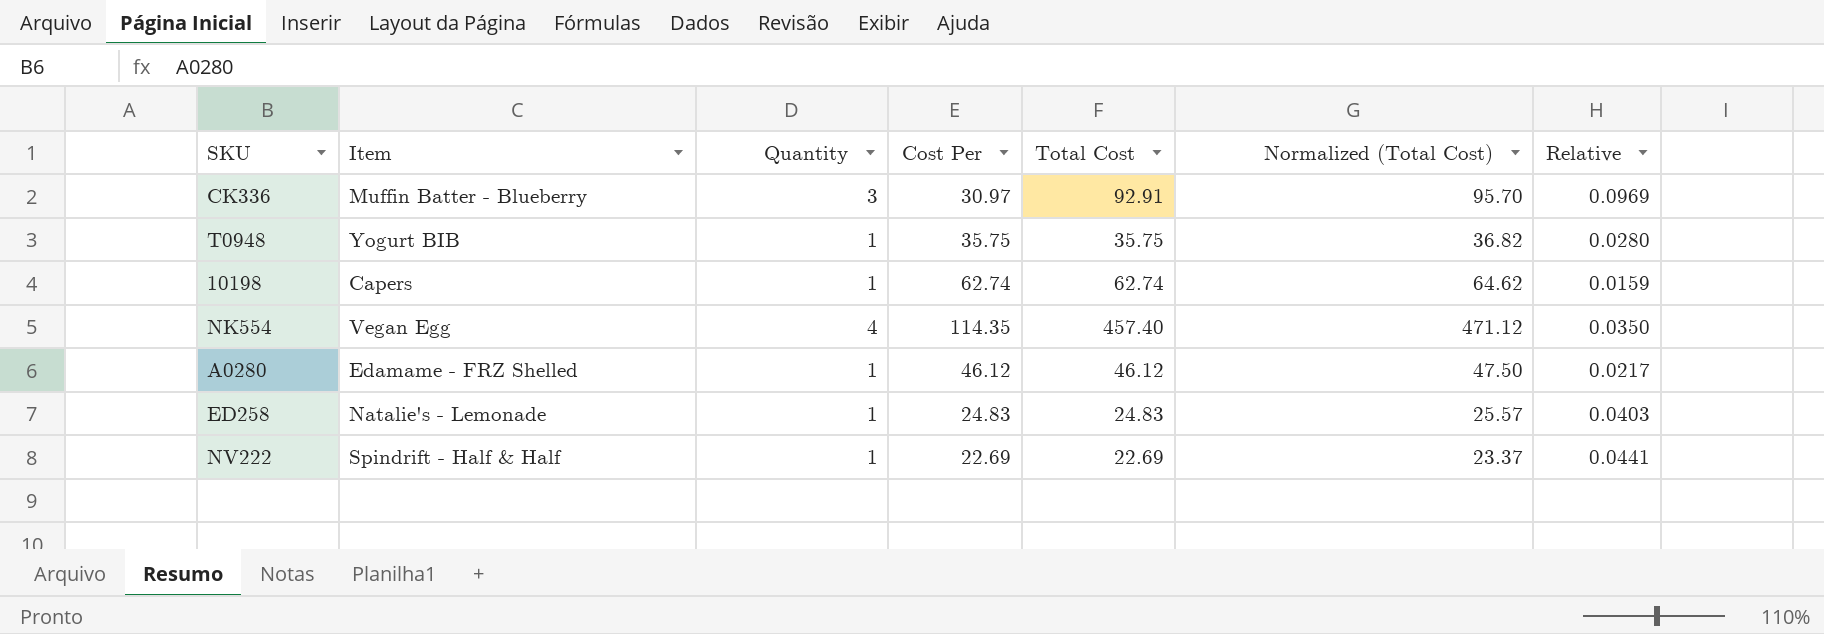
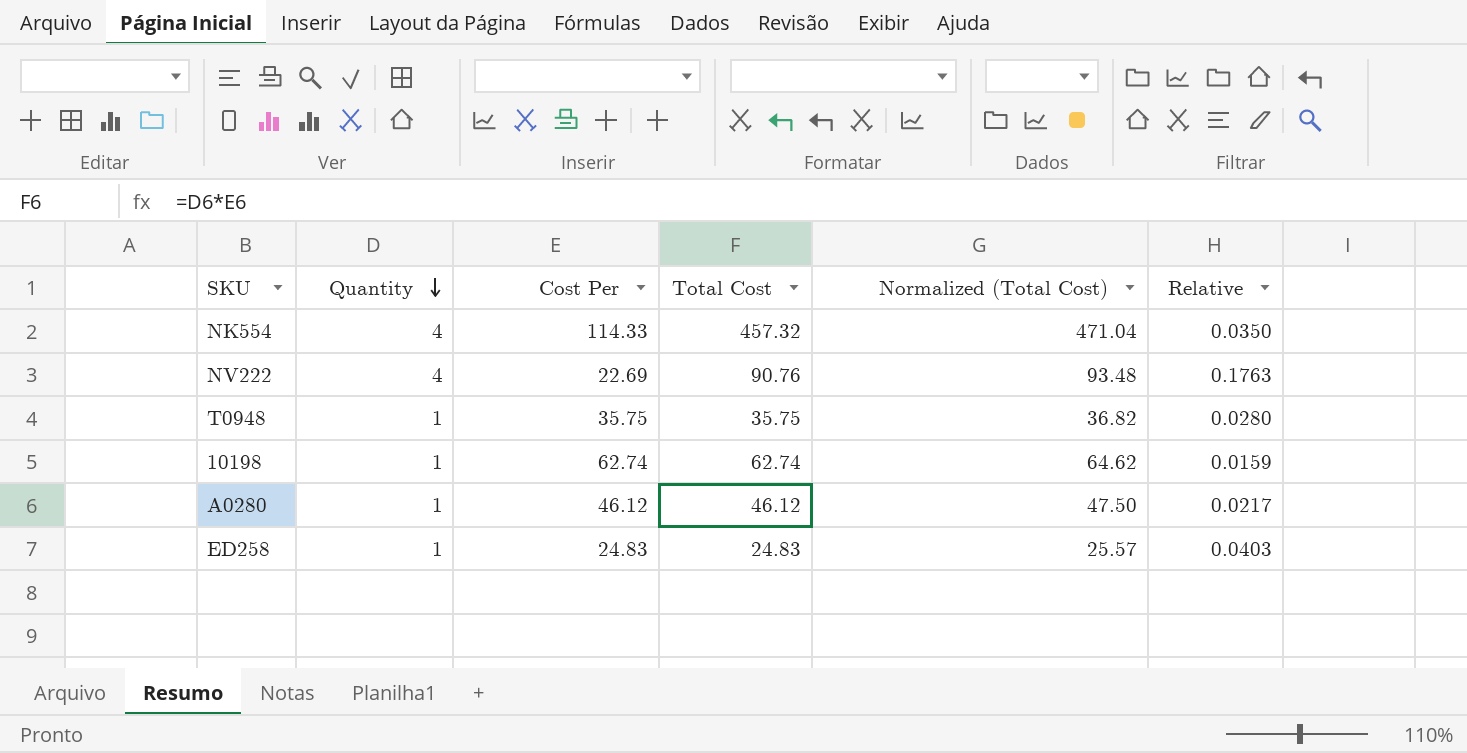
row order: none -> Quantity descending
column Item | position: 2 -> none
row CK336: Muffin Batter - Blueberry | 3 | 30.97 | 92.91 | 95.70 | 0.0969 -> none
NK554 | Cost Per: 114.35 -> 114.33
NK554 | Total Cost: 457.40 -> 457.32
NK554 | Normalized (Total Cost): 471.12 -> 471.04
NV222 | Quantity: 1 -> 4
NV222 | Total Cost: 22.69 -> 90.76
NV222 | Normalized (Total Cost): 23.37 -> 93.48
NV222 | Relative: 0.0441 -> 0.1763

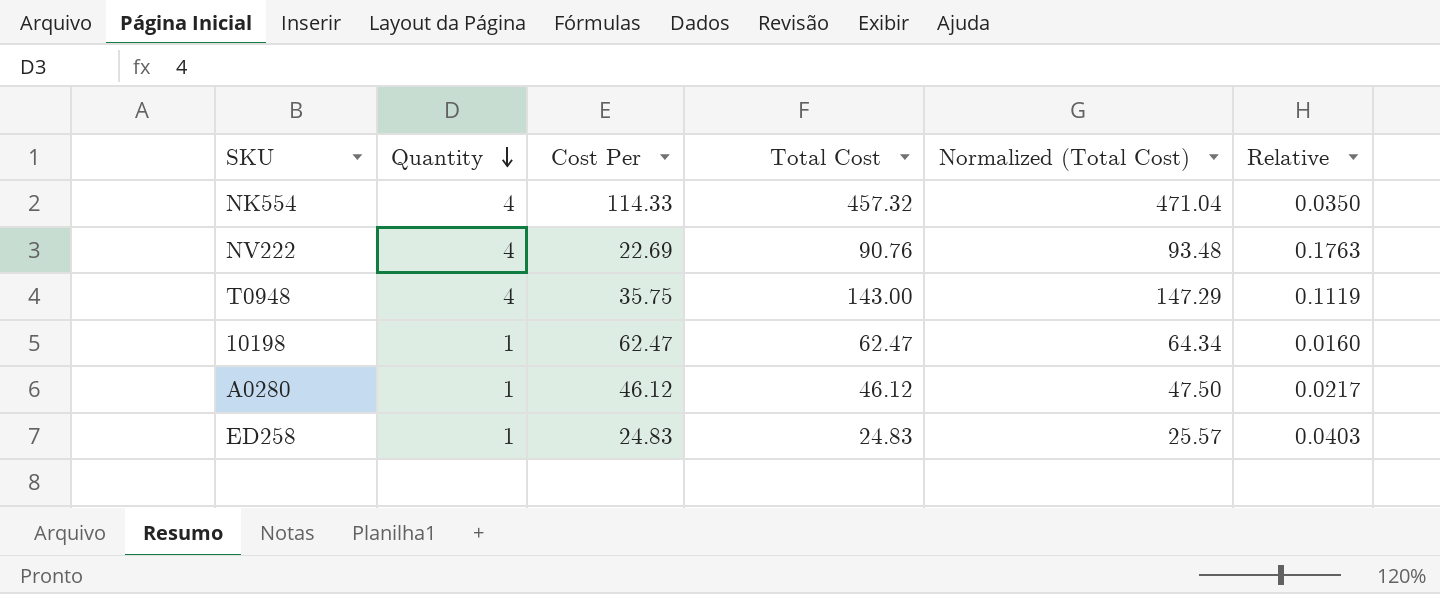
T0948 | Quantity: 1 -> 4
T0948 | Total Cost: 35.75 -> 143.00
T0948 | Normalized (Total Cost): 36.82 -> 147.29
T0948 | Relative: 0.0280 -> 0.1119
10198 | Cost Per: 62.74 -> 62.47
10198 | Total Cost: 62.74 -> 62.47
10198 | Normalized (Total Cost): 64.62 -> 64.34
10198 | Relative: 0.0159 -> 0.0160

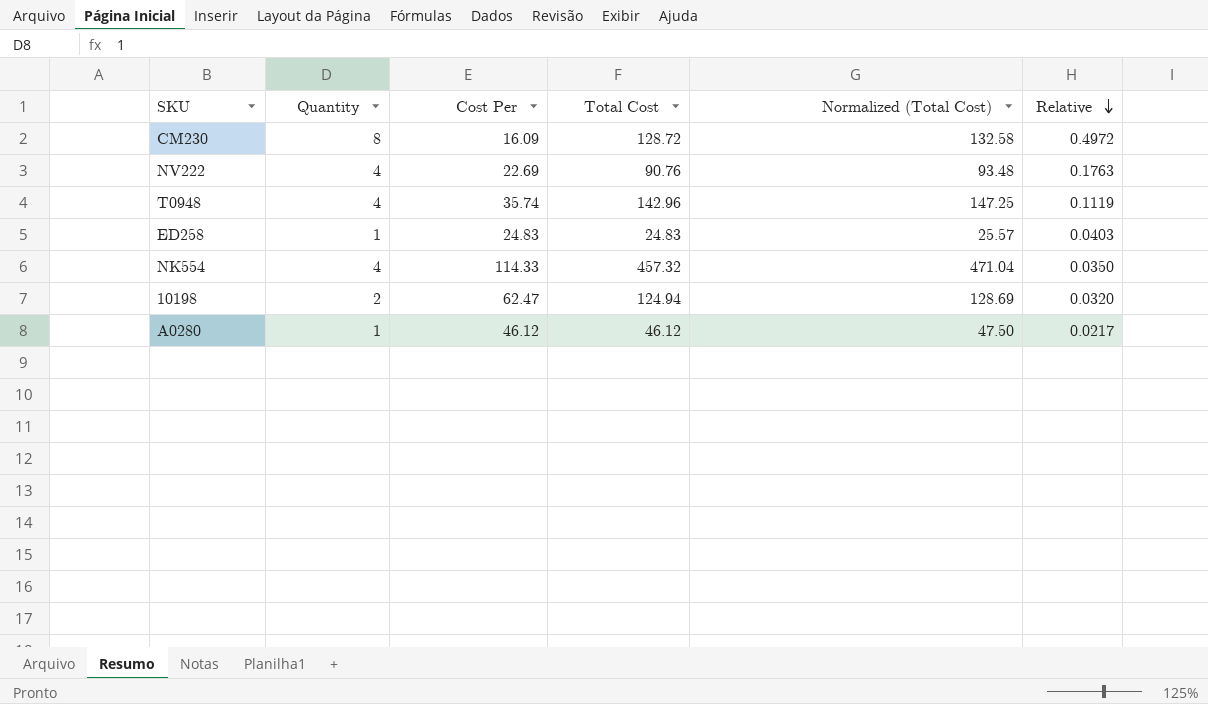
row order: Quantity descending -> Relative descending
row CM230: none -> 8 | 16.09 | 128.72 | 132.58 | 0.4972
T0948 | Cost Per: 35.75 -> 35.74
T0948 | Total Cost: 143.00 -> 142.96
T0948 | Normalized (Total Cost): 147.29 -> 147.25
10198 | Quantity: 1 -> 2
10198 | Total Cost: 62.47 -> 124.94
10198 | Normalized (Total Cost): 64.34 -> 128.69
10198 | Relative: 0.0160 -> 0.0320

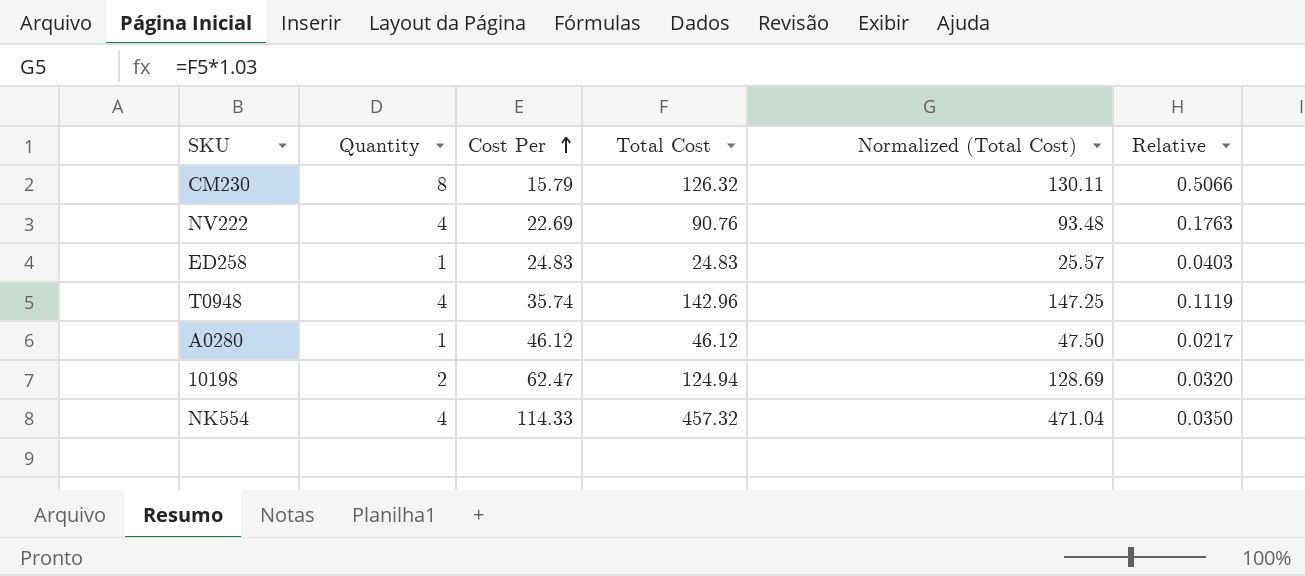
row order: Relative descending -> Cost Per ascending
CM230 | Cost Per: 16.09 -> 15.79
CM230 | Total Cost: 128.72 -> 126.32
CM230 | Normalized (Total Cost): 132.58 -> 130.11
CM230 | Relative: 0.4972 -> 0.5066

